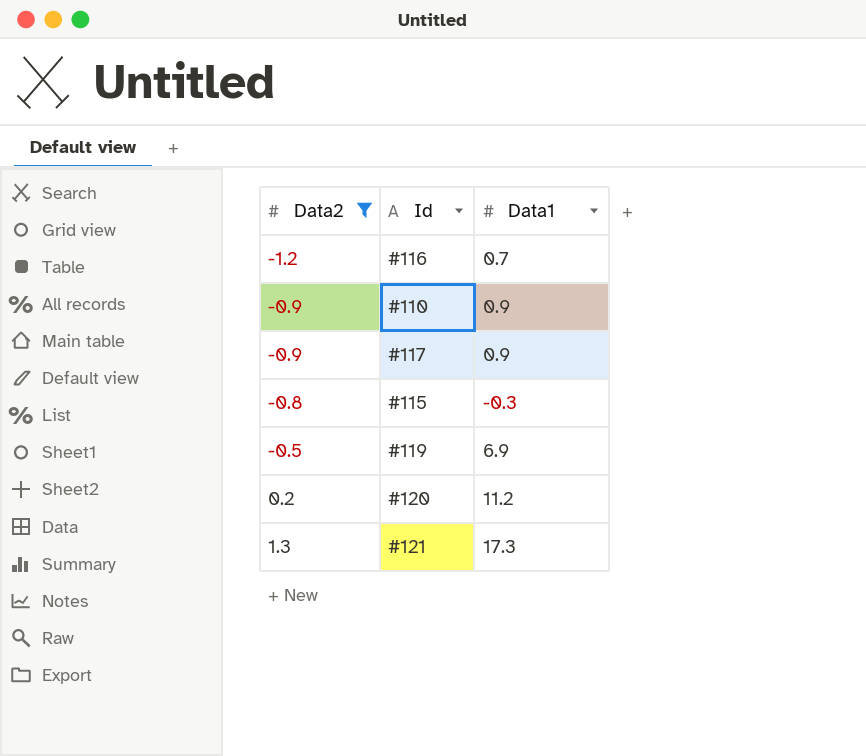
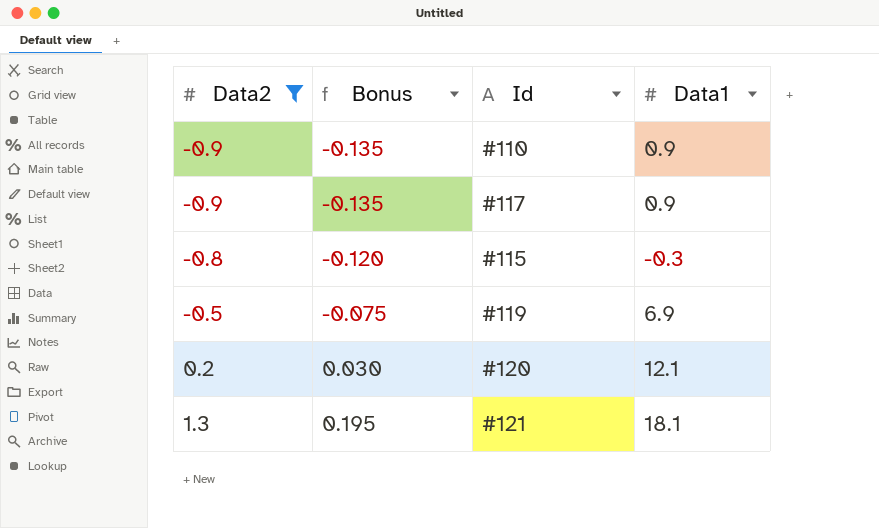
column Bonus | formula: none -> [Data2] * 0.15
row #116: -1.2 | 0.7 -> none
#120 | Data1: 11.2 -> 12.1
#121 | Data1: 17.3 -> 18.1

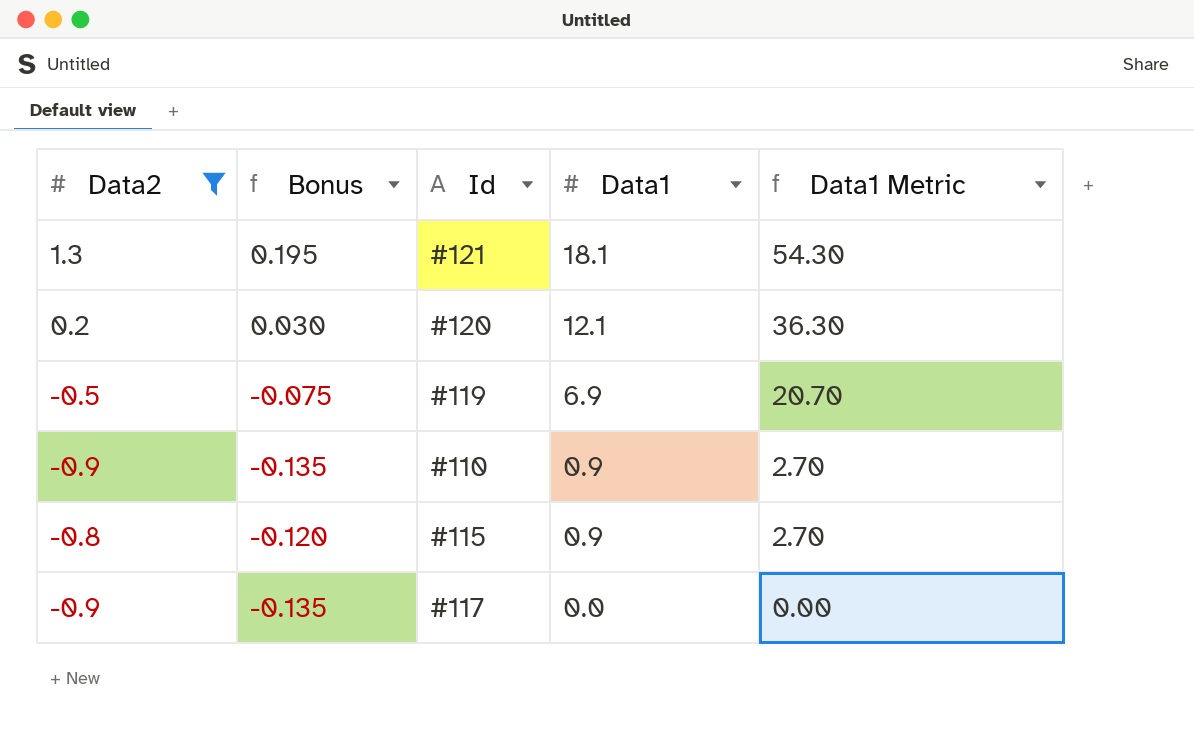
row order: Data2 ascending -> Data1 descending
column Data1 Metric | formula: none -> [Data1] * 3
#115 | Data1: -0.3 -> 0.9
#117 | Data1: 0.9 -> 0.0

